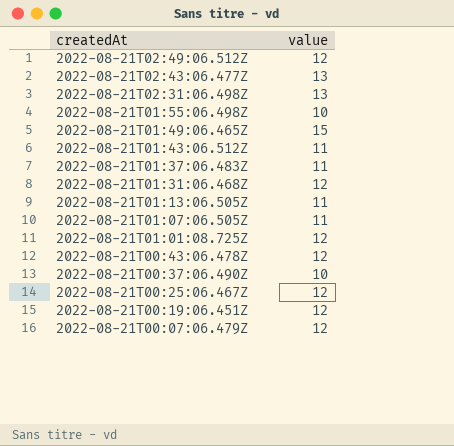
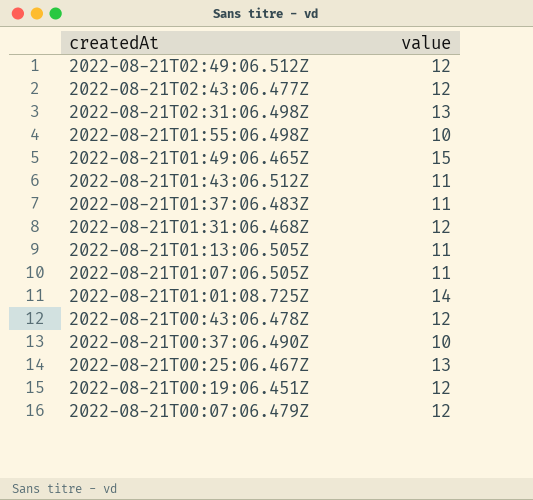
2022-08-21T02:43:06.477Z | value: 13 -> 12
2022-08-21T01:01:08.725Z | value: 12 -> 14
2022-08-21T00:25:06.467Z | value: 12 -> 13

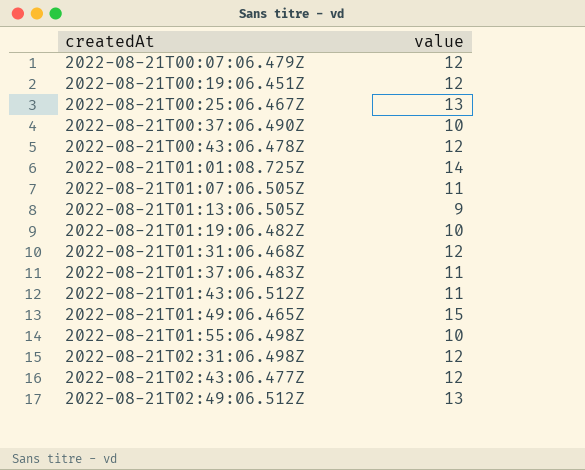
row order: createdAt descending -> createdAt ascending
2022-08-21T01:13:06.505Z | value: 11 -> 9
row 2022-08-21T01:19:06.482Z: none -> 10
2022-08-21T02:31:06.498Z | value: 13 -> 12
2022-08-21T02:49:06.512Z | value: 12 -> 13

